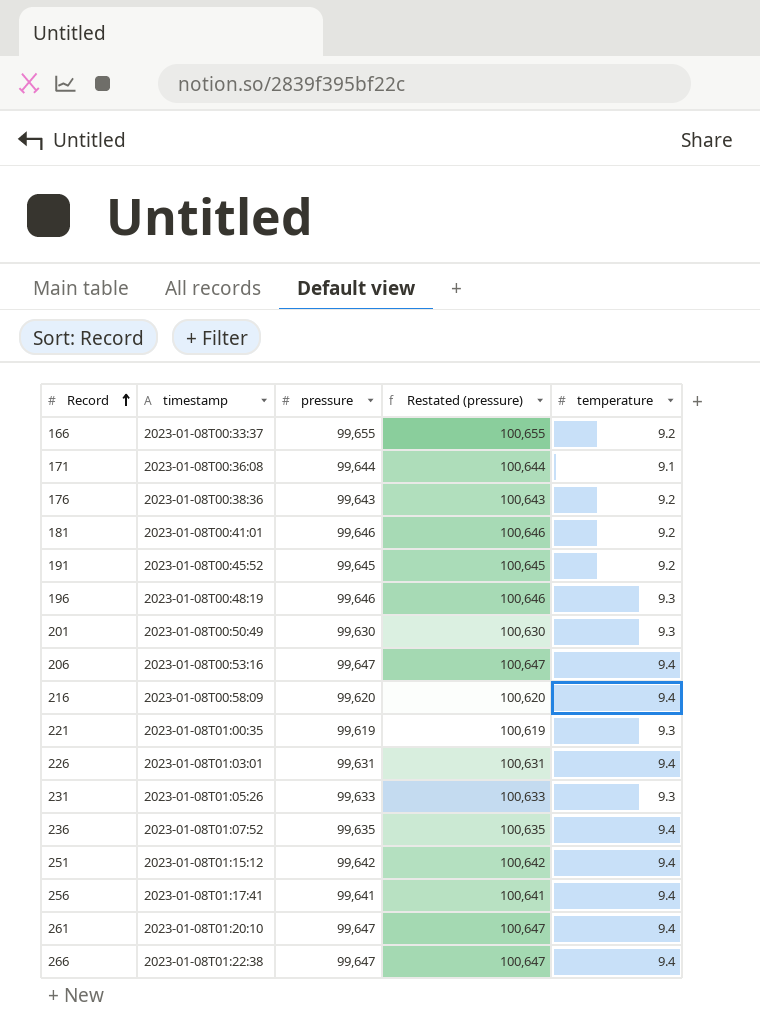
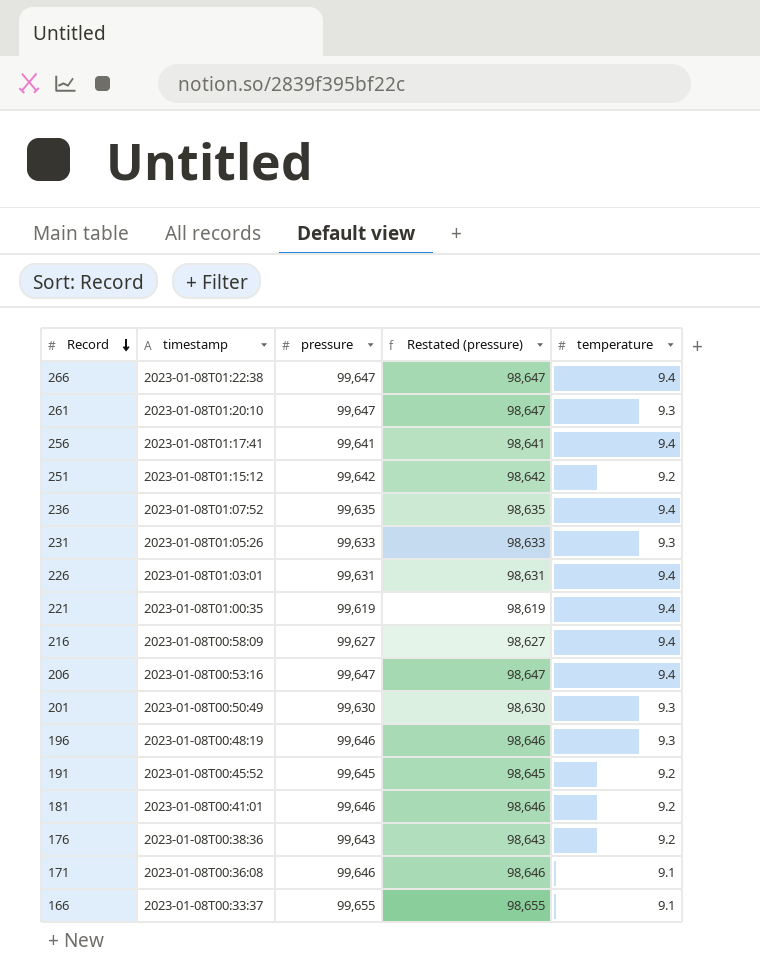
row order: Record ascending -> Record descending
column Restated (pressure) | formula: [pressure] + 1000 -> [pressure] - 1000
261 | temperature: 9.4 -> 9.3
251 | temperature: 9.4 -> 9.2
221 | temperature: 9.3 -> 9.4
216 | pressure: 99,620 -> 99,627
171 | pressure: 99,644 -> 99,646
166 | temperature: 9.2 -> 9.1

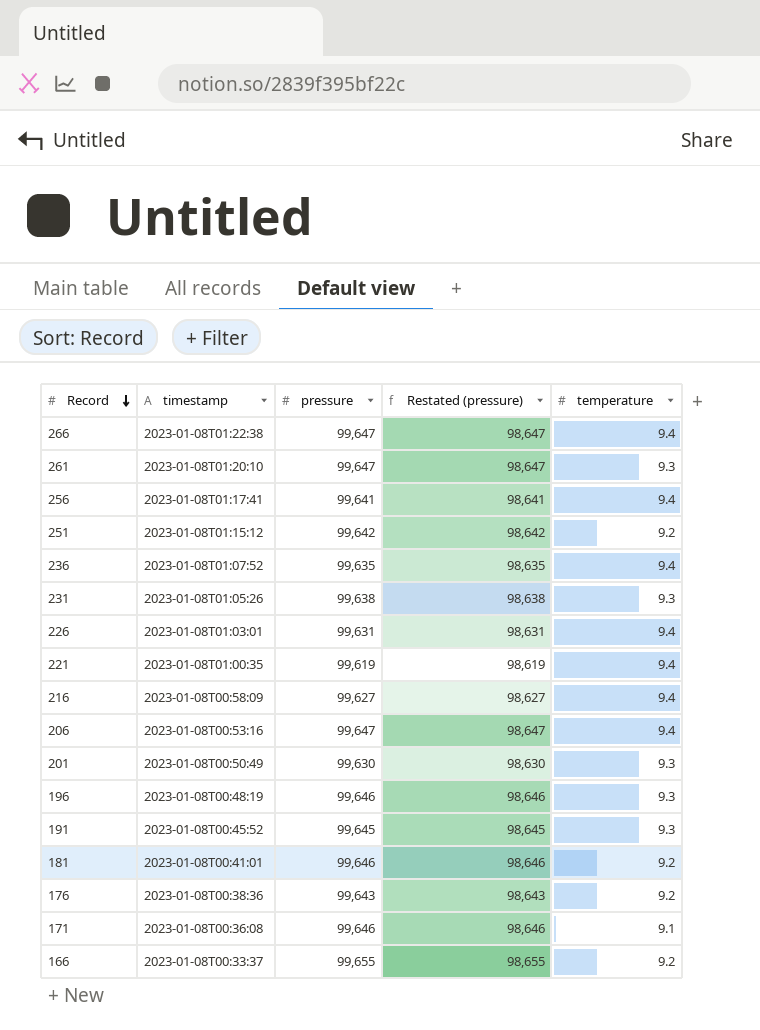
231 | pressure: 99,633 -> 99,638
231 | Restated (pressure): 98,633 -> 98,638
191 | temperature: 9.2 -> 9.3
166 | temperature: 9.1 -> 9.2

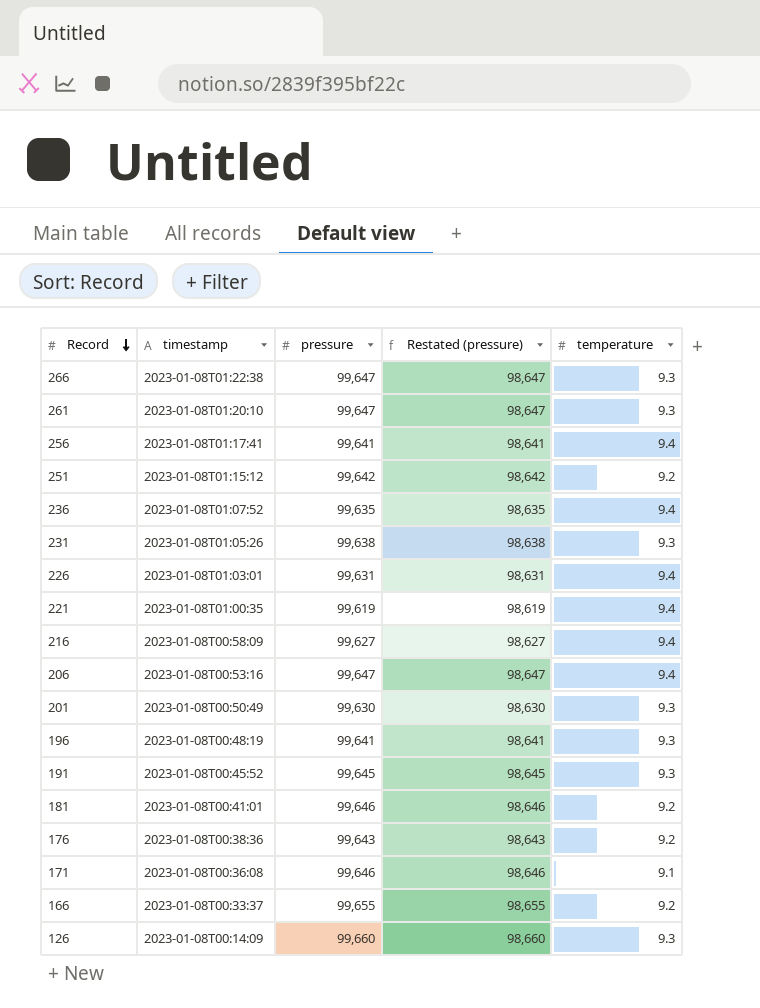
266 | temperature: 9.4 -> 9.3
196 | pressure: 99,646 -> 99,641
196 | Restated (pressure): 98,646 -> 98,641
row 126: none -> 2023-01-08T00:14:09 | 99,660 | 98,660 | 9.3

